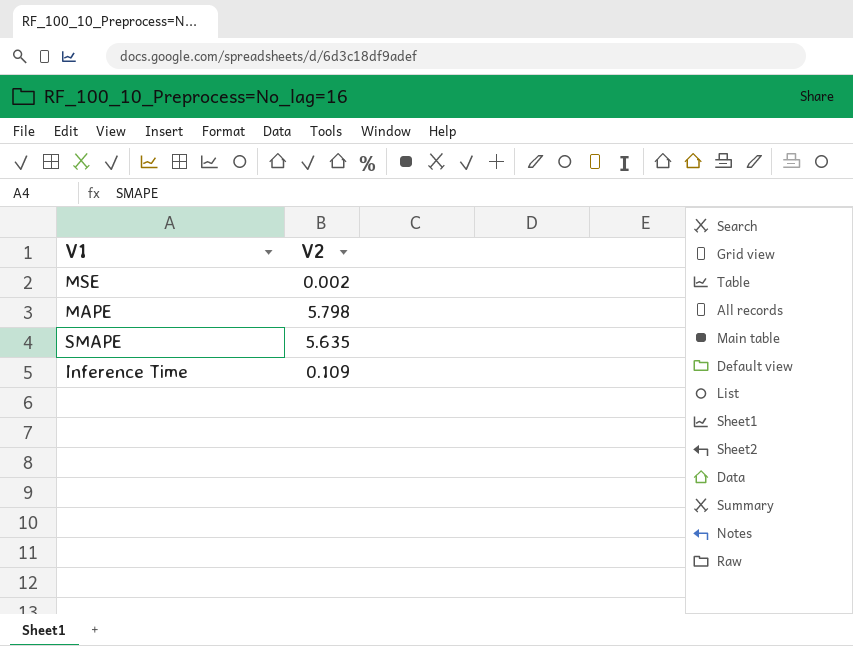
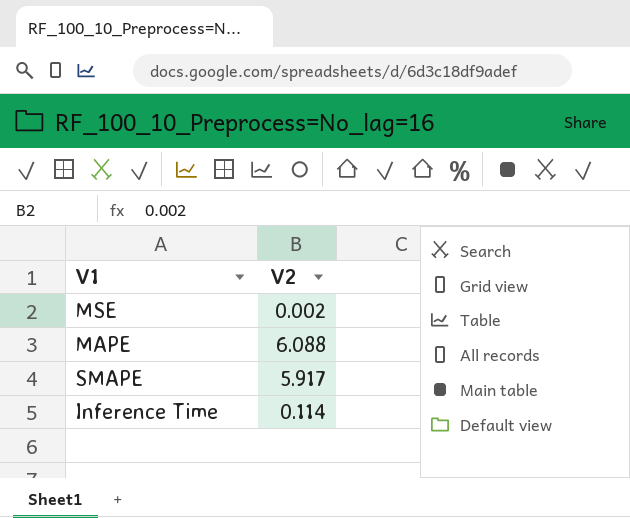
MAPE | V2: 5.798 -> 6.088
SMAPE | V2: 5.635 -> 5.917
Inference Time | V2: 0.109 -> 0.114

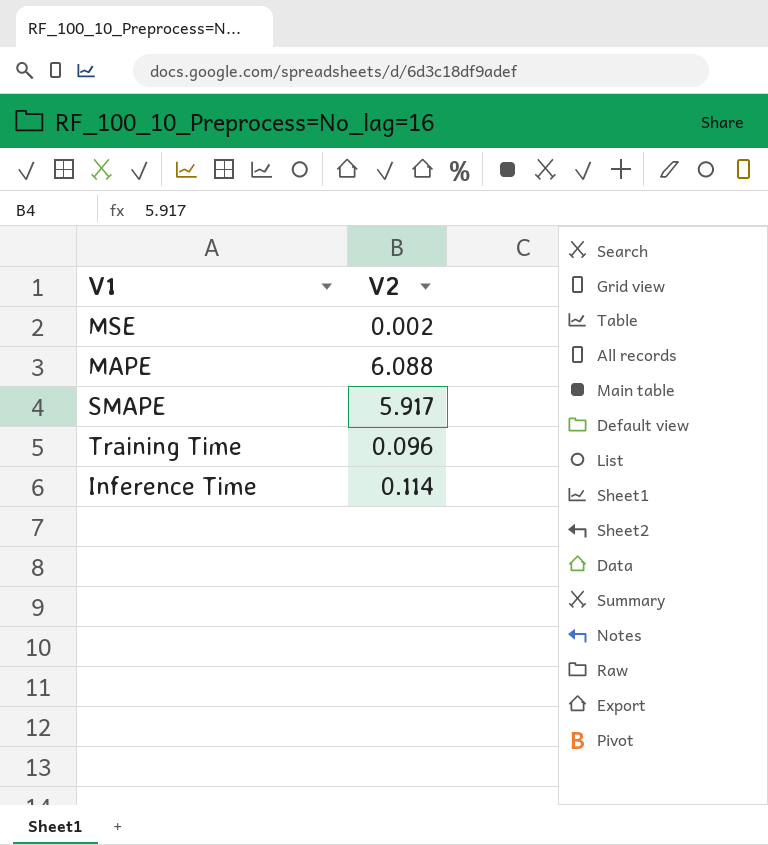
row Training Time: none -> 0.096

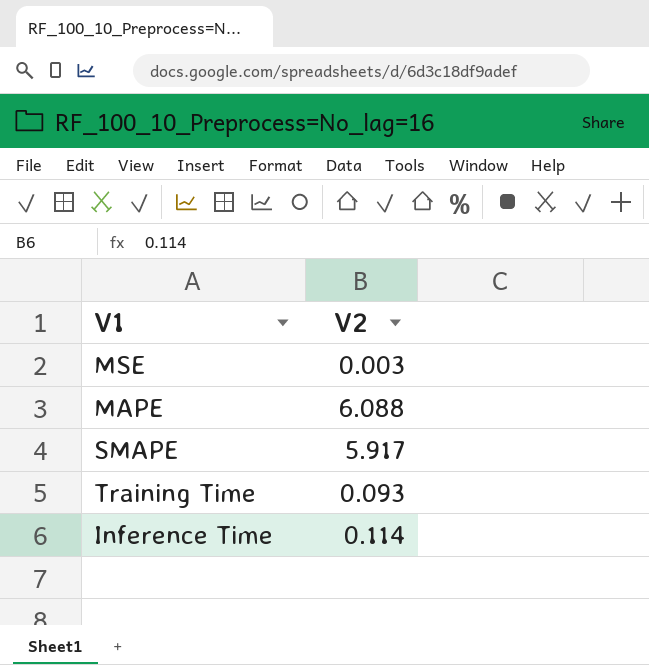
MSE | V2: 0.002 -> 0.003
Training Time | V2: 0.096 -> 0.093

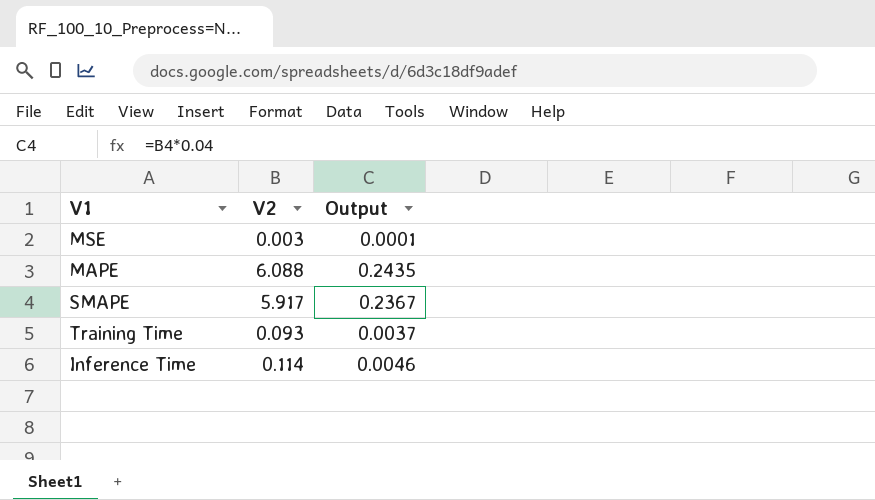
column Output | formula: none -> [V2] * 0.04

